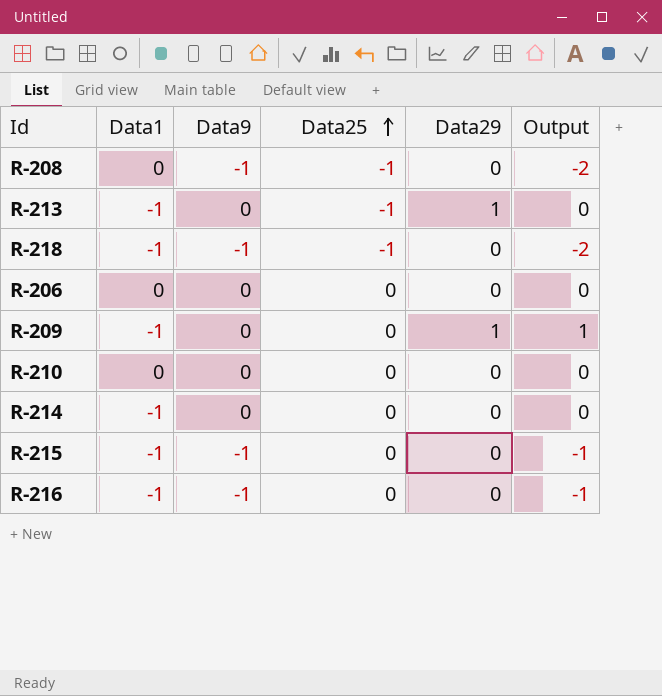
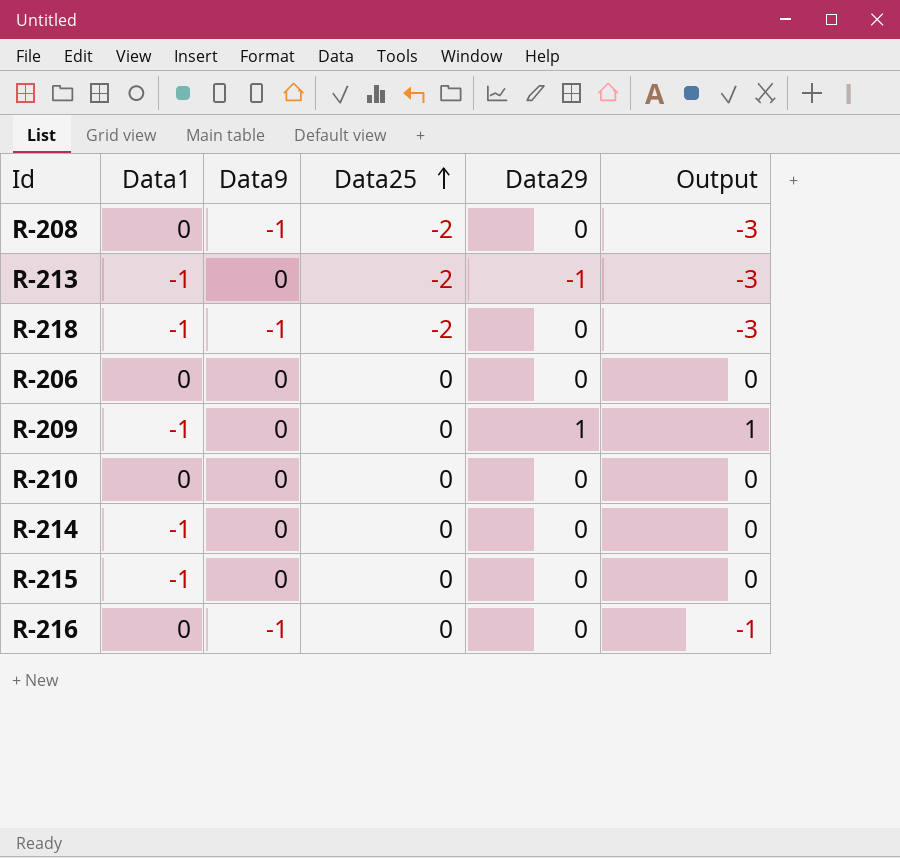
R-208 | Data25: -1 -> -2
R-208 | Output: -2 -> -3
R-213 | Data25: -1 -> -2
R-213 | Data29: 1 -> -1
R-213 | Output: 0 -> -3
R-218 | Data25: -1 -> -2
R-218 | Output: -2 -> -3
R-215 | Data9: -1 -> 0
R-215 | Output: -1 -> 0
R-216 | Data1: -1 -> 0

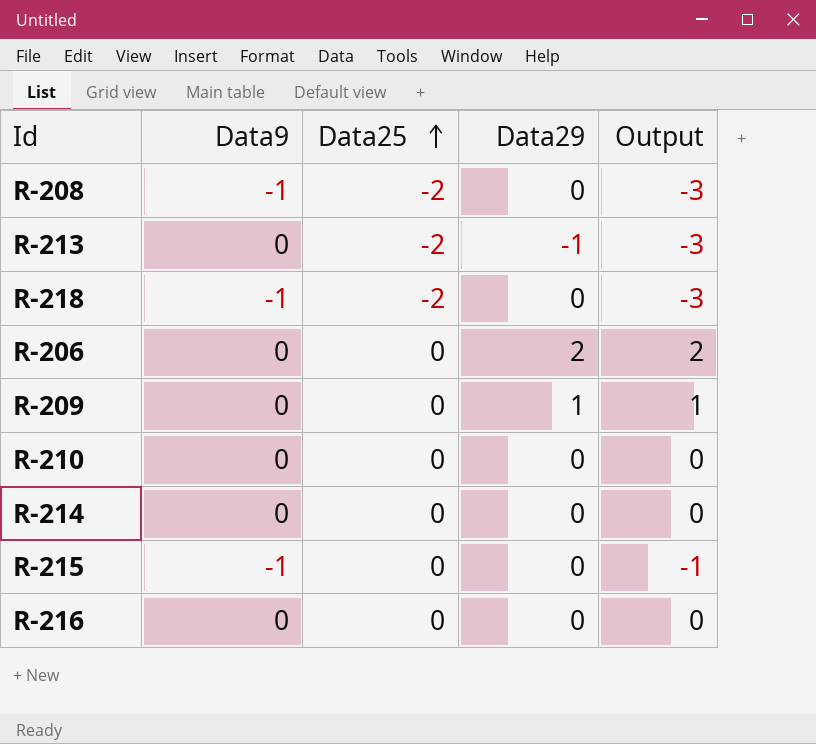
column Data1 | position: 2 -> none
R-206 | Data29: 0 -> 2
R-206 | Output: 0 -> 2
R-215 | Data9: 0 -> -1
R-215 | Output: 0 -> -1
R-216 | Data9: -1 -> 0
R-216 | Output: -1 -> 0

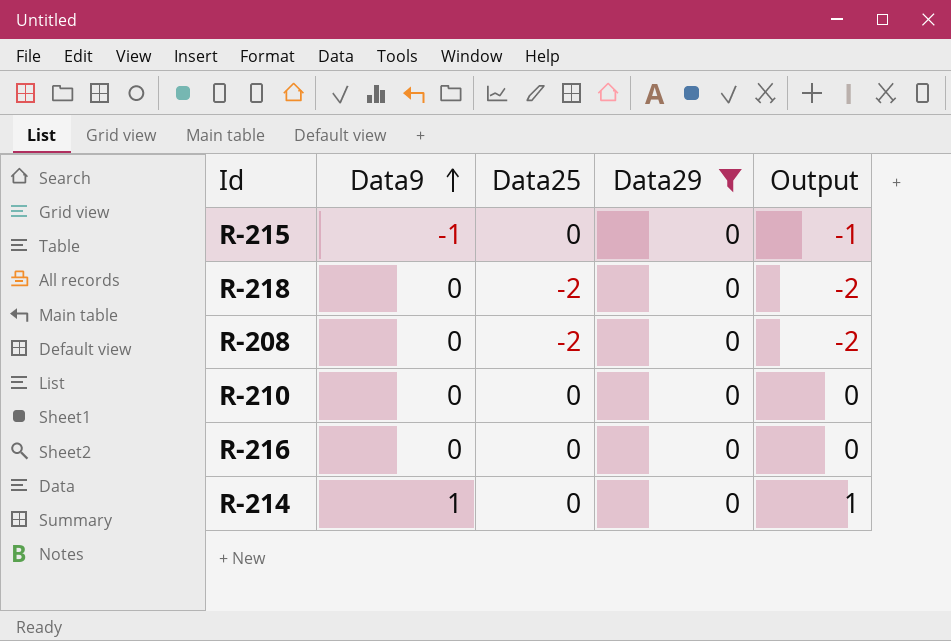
filter: none -> Data29 = 0
row order: Data25 ascending -> Data9 ascending
R-218 | Data9: -1 -> 0
R-218 | Output: -3 -> -2
R-208 | Data9: -1 -> 0
R-208 | Output: -3 -> -2
R-214 | Data9: 0 -> 1
R-214 | Output: 0 -> 1

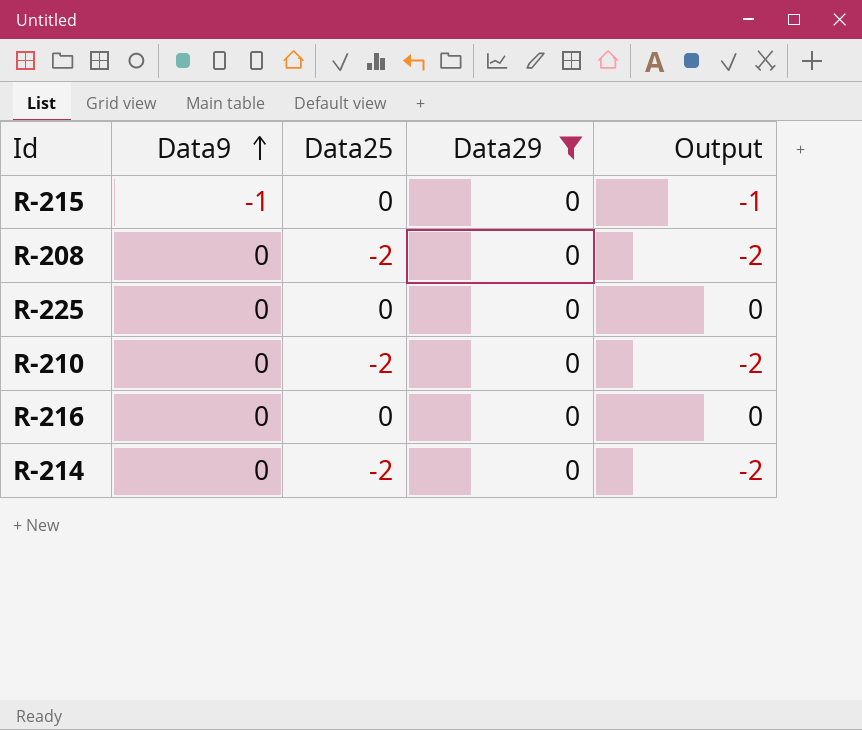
row R-218: 0 | -2 | 0 | -2 -> none
row R-225: none -> 0 | 0 | 0 | 0
R-210 | Data25: 0 -> -2
R-210 | Output: 0 -> -2
R-214 | Data9: 1 -> 0
R-214 | Data25: 0 -> -2
R-214 | Output: 1 -> -2

